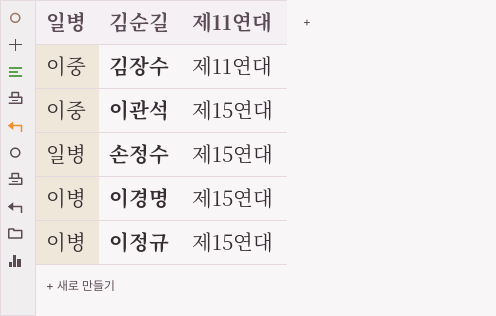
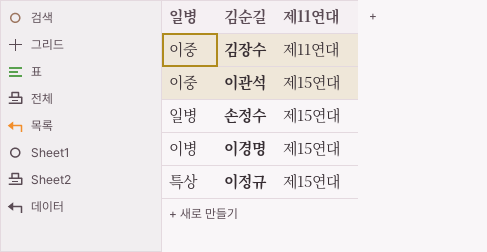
이정규 | 일병: 이병 -> 특상

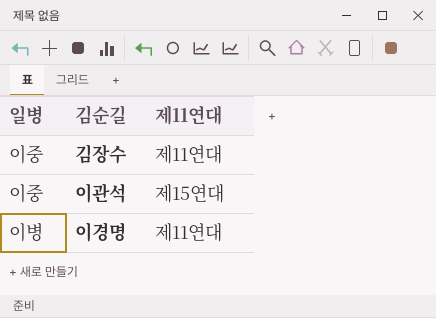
row 손정수: 일병 | 제15연대 -> none
row 이정규: 특상 | 제15연대 -> none
이경명 | 제11연대: 제15연대 -> 제11연대

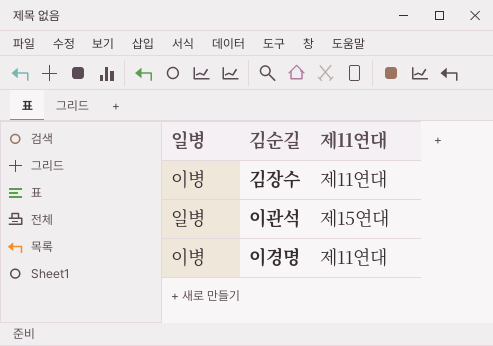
김장수 | 일병: 이중 -> 이병
이관석 | 일병: 이중 -> 일병

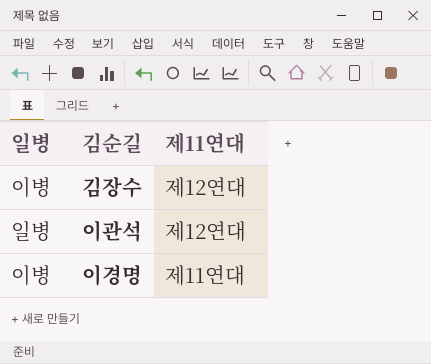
김장수 | 제11연대: 제11연대 -> 제12연대
이관석 | 제11연대: 제15연대 -> 제12연대

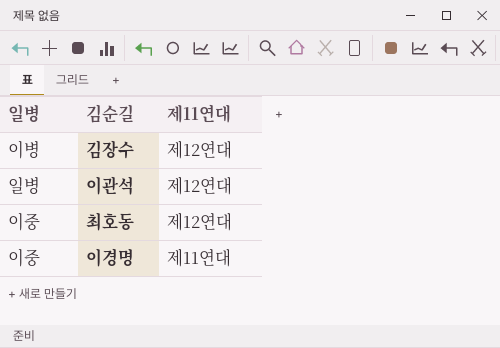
row 최호동: none -> 이중 | 제12연대
이경명 | 일병: 이병 -> 이중

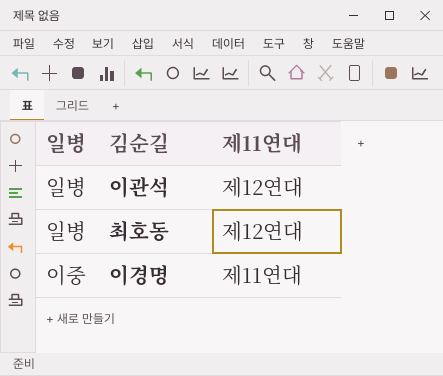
row 김장수: 이병 | 제12연대 -> none
최호동 | 일병: 이중 -> 일병

